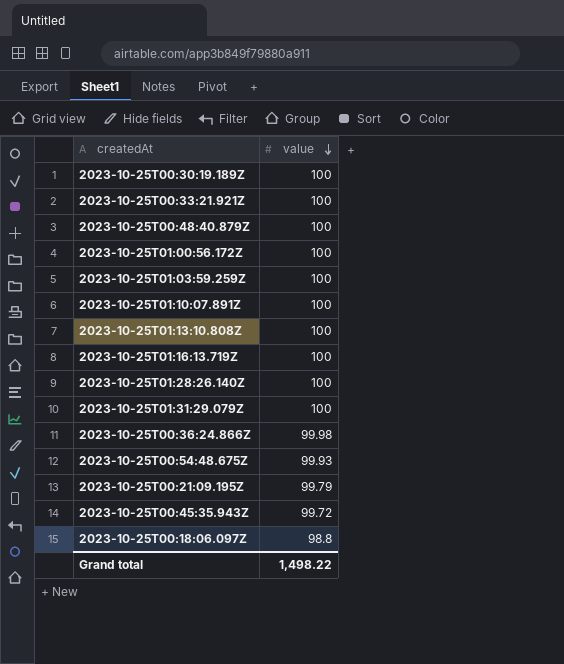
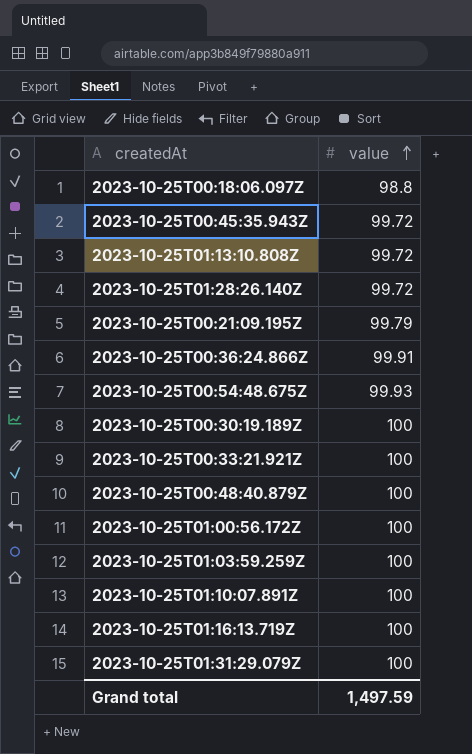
row order: value descending -> value ascending
2023-10-25T01:13:10.808Z | value: 100 -> 99.72
2023-10-25T01:28:26.140Z | value: 100 -> 99.72
2023-10-25T00:36:24.866Z | value: 99.98 -> 99.91
Grand total | value: 1,498.22 -> 1,497.59

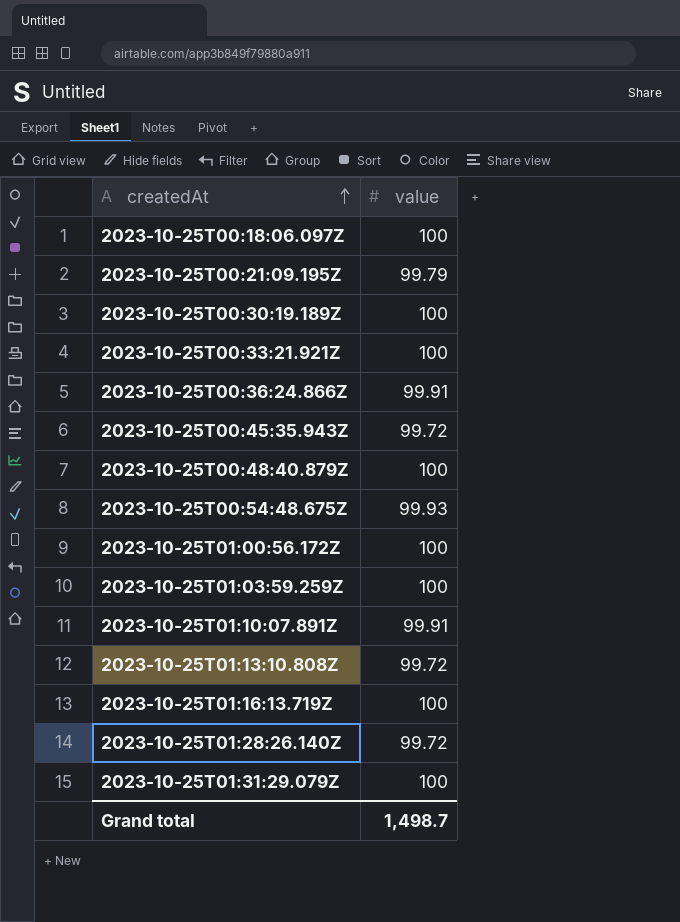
row order: value ascending -> createdAt ascending
2023-10-25T00:18:06.097Z | value: 98.8 -> 100
2023-10-25T01:10:07.891Z | value: 100 -> 99.91
Grand total | value: 1,497.59 -> 1,498.7

